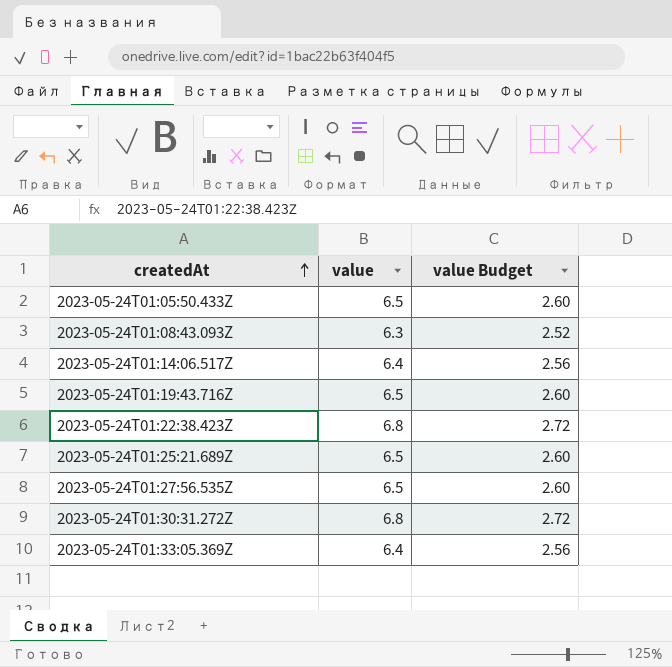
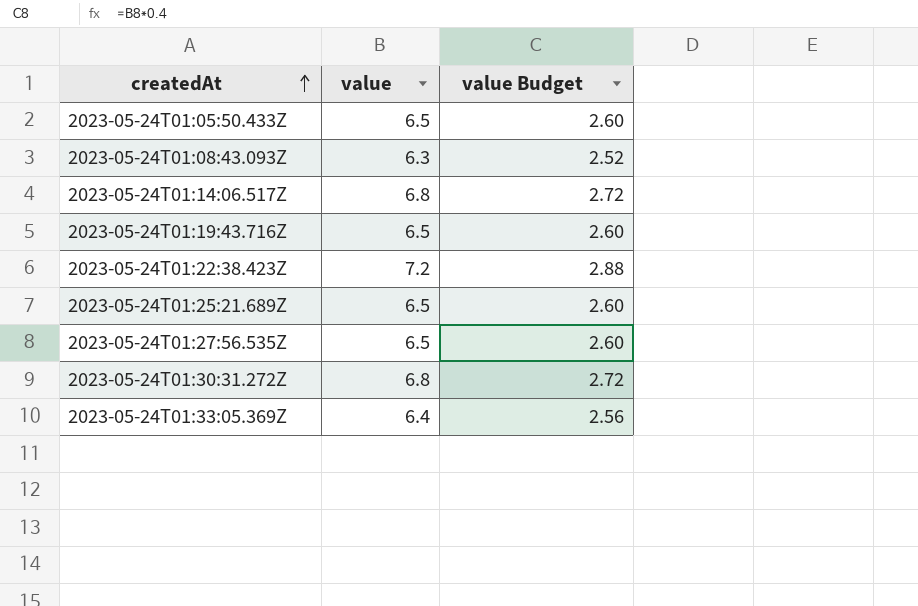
2023-05-24T01:14:06.517Z | value: 6.4 -> 6.8
2023-05-24T01:14:06.517Z | value Budget: 2.56 -> 2.72
2023-05-24T01:22:38.423Z | value: 6.8 -> 7.2
2023-05-24T01:22:38.423Z | value Budget: 2.72 -> 2.88

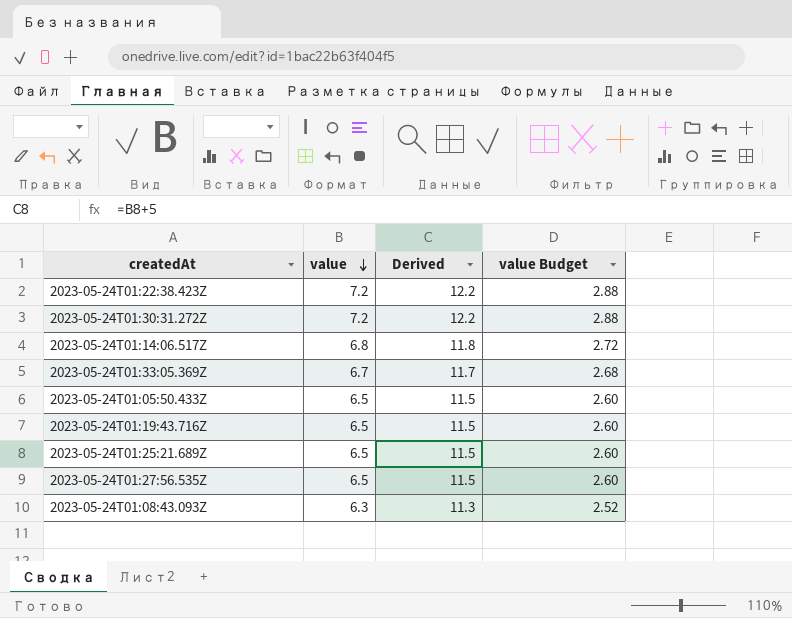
row order: createdAt ascending -> value descending
column Derived | formula: none -> [value] + 5
2023-05-24T01:30:31.272Z | value: 6.8 -> 7.2
2023-05-24T01:30:31.272Z | value Budget: 2.72 -> 2.88
2023-05-24T01:33:05.369Z | value: 6.4 -> 6.7
2023-05-24T01:33:05.369Z | value Budget: 2.56 -> 2.68

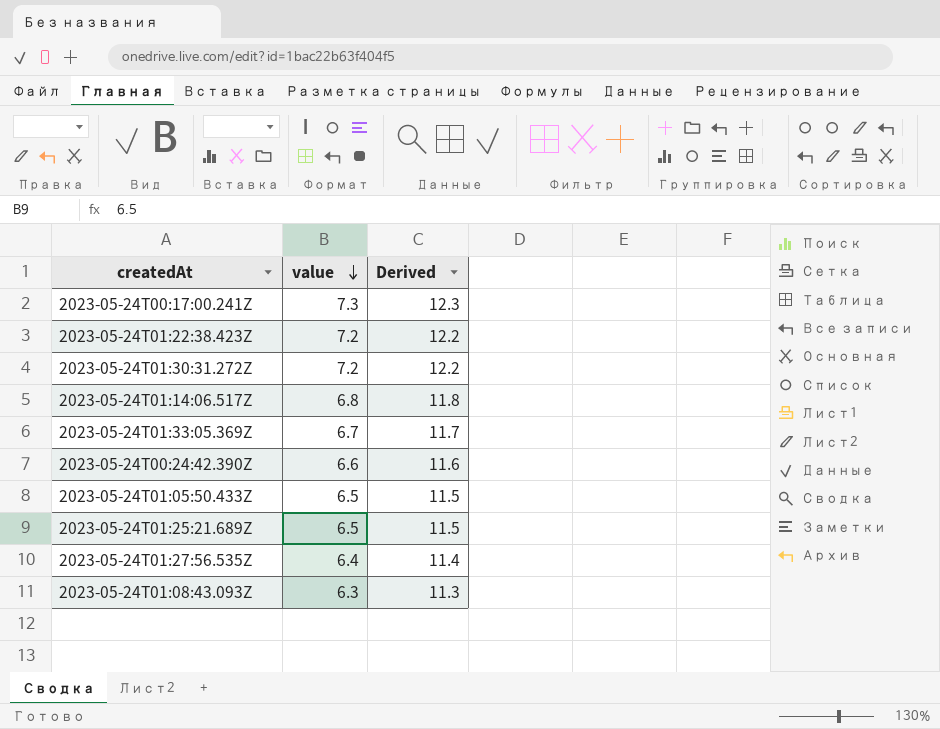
column value Budget | formula: [value] * 0.4 -> none
row 2023-05-24T01:19:43.716Z: 6.5 | 11.5 | 2.60 -> none
row 2023-05-24T00:17:00.241Z: none -> 7.3 | 12.3
row 2023-05-24T00:24:42.390Z: none -> 6.6 | 11.6
2023-05-24T01:27:56.535Z | value: 6.5 -> 6.4
2023-05-24T01:27:56.535Z | Derived: 11.5 -> 11.4

